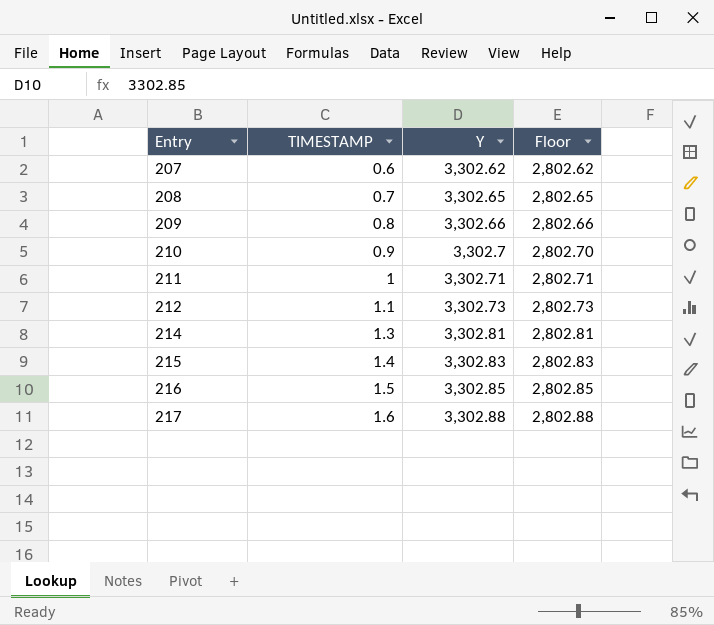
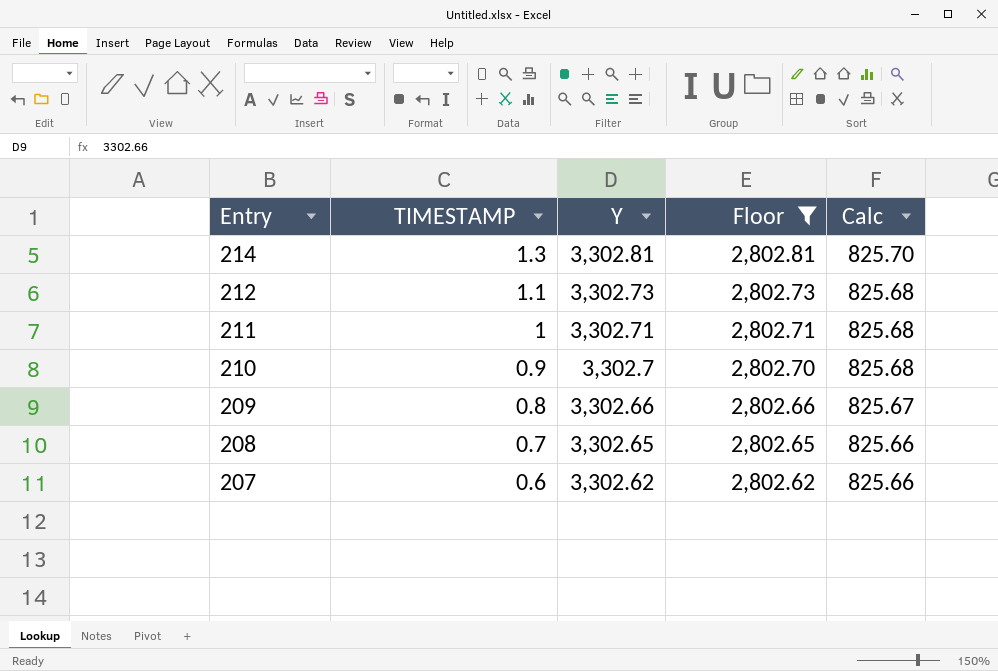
filter: none -> Floor <= 2,802.81
row order: Entry ascending -> Entry descending
column Calc | formula: none -> [Y] * 0.25

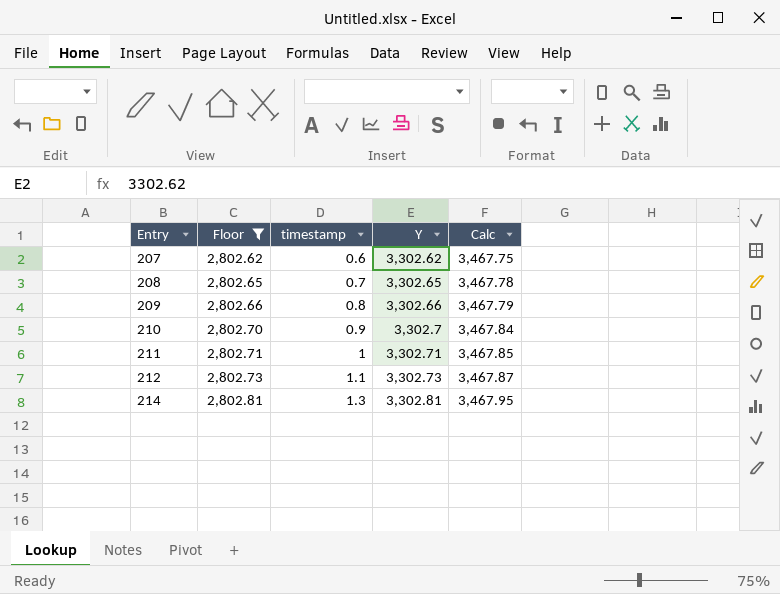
row order: Entry descending -> Entry ascending
column Floor | position: 4 -> 2
column name: TIMESTAMP -> timestamp
column Calc | formula: [Y] * 0.25 -> [Y] * 1.05

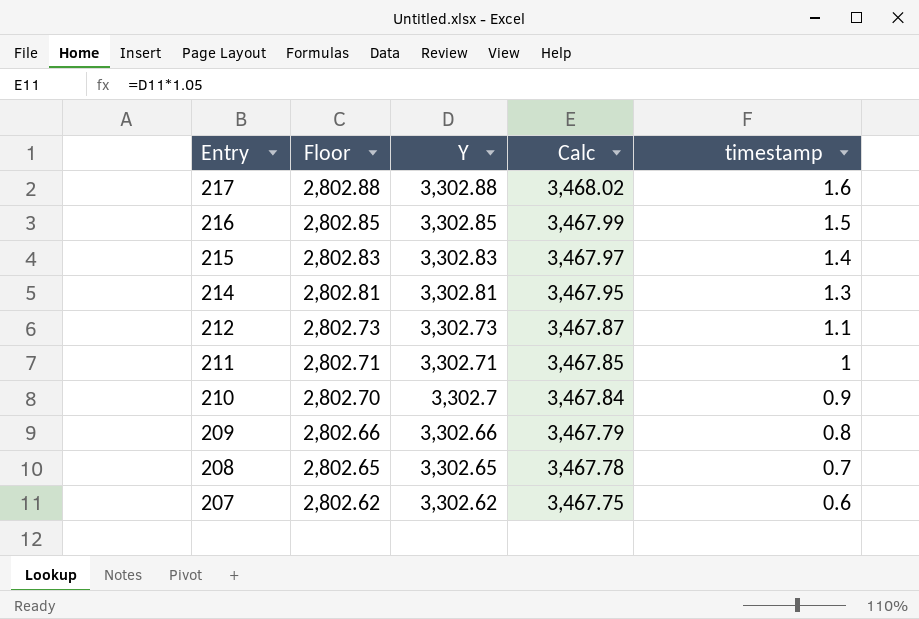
filter: Floor <= 2,802.81 -> none
row order: Entry ascending -> Entry descending
column timestamp | position: 3 -> 5

